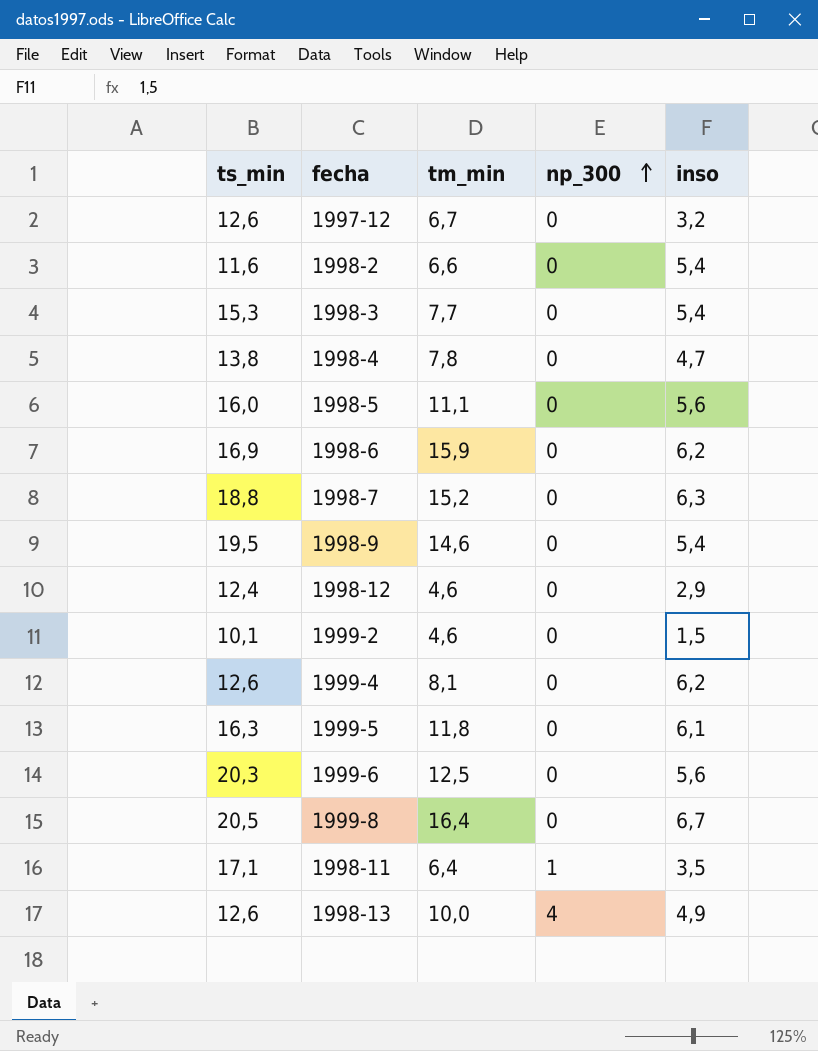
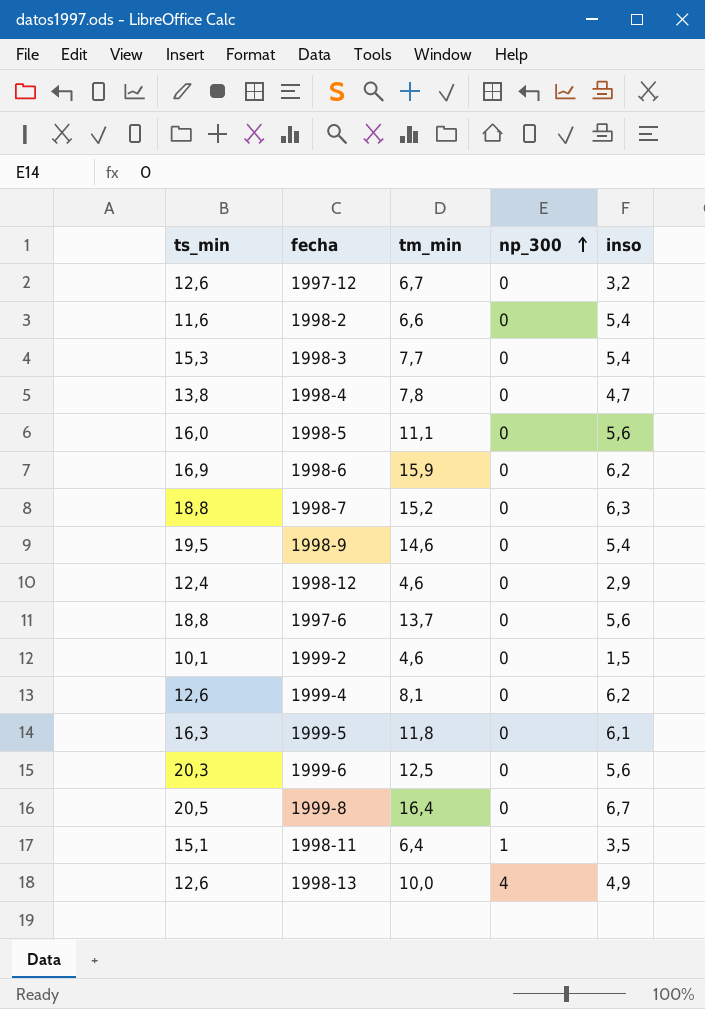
row 1997-6: none -> 18,8 | 13,7 | 0 | 5,6
1998-11 | ts_min: 17,1 -> 15,1

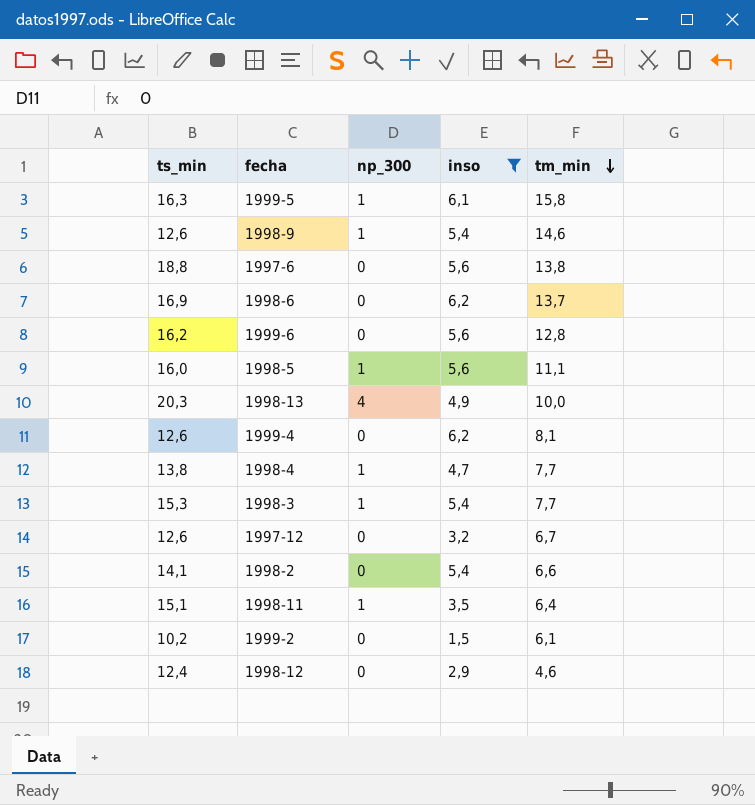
filter: none -> inso <= 6,2
row order: np_300 ascending -> tm_min descending
column tm_min | position: 3 -> 5
1999-5 | np_300: 0 -> 1
1999-5 | tm_min: 11,8 -> 15,8
1998-9 | ts_min: 19,5 -> 12,6
1998-9 | np_300: 0 -> 1
1997-6 | tm_min: 13,7 -> 13,8
1998-6 | tm_min: 15,9 -> 13,7
1999-6 | ts_min: 20,3 -> 16,2
1999-6 | tm_min: 12,5 -> 12,8
1998-5 | np_300: 0 -> 1
1998-13 | ts_min: 12,6 -> 20,3
1998-4 | np_300: 0 -> 1
1998-4 | tm_min: 7,8 -> 7,7
1998-3 | np_300: 0 -> 1
1998-2 | ts_min: 11,6 -> 14,1
1999-2 | ts_min: 10,1 -> 10,2
1999-2 | tm_min: 4,6 -> 6,1

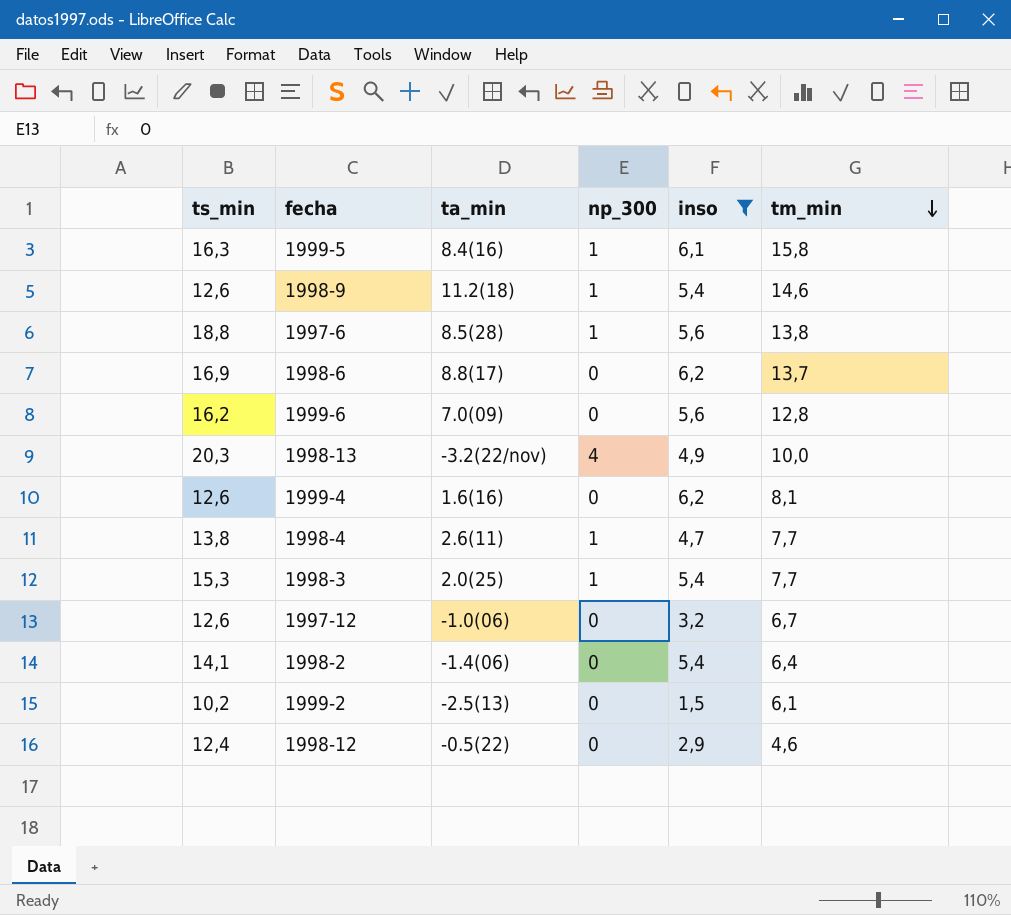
column ta_min | position: none -> 3
row 1998-5: 16,0 | 1 | 5,6 | 11,1 -> none
row 1998-11: 15,1 | 1 | 3,5 | 6,4 -> none
1997-6 | np_300: 0 -> 1
1998-2 | tm_min: 6,6 -> 6,4

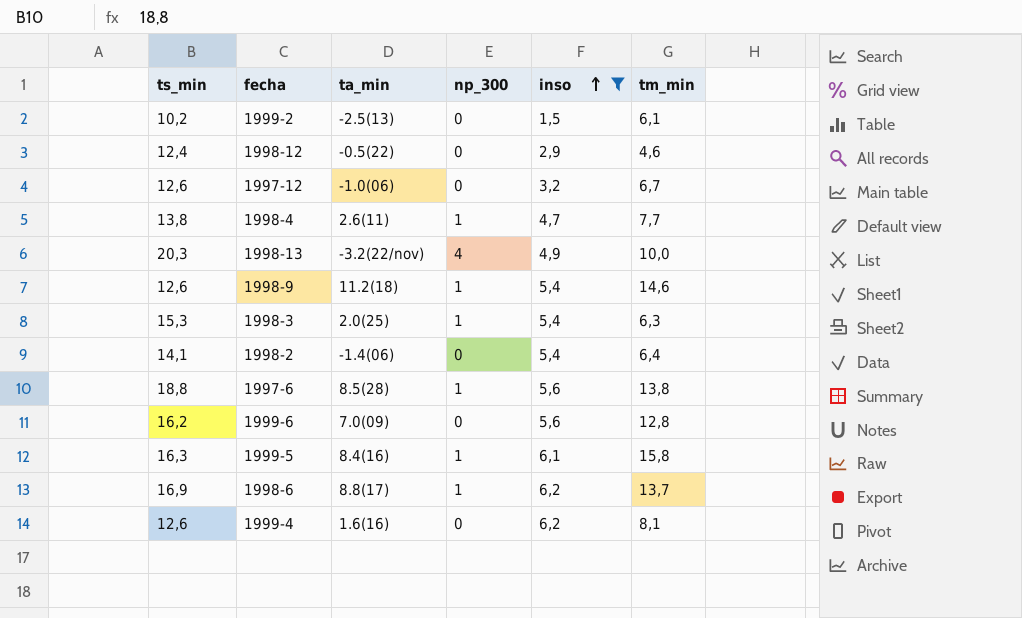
row order: tm_min descending -> inso ascending
1998-3 | tm_min: 7,7 -> 6,3
1998-6 | np_300: 0 -> 1

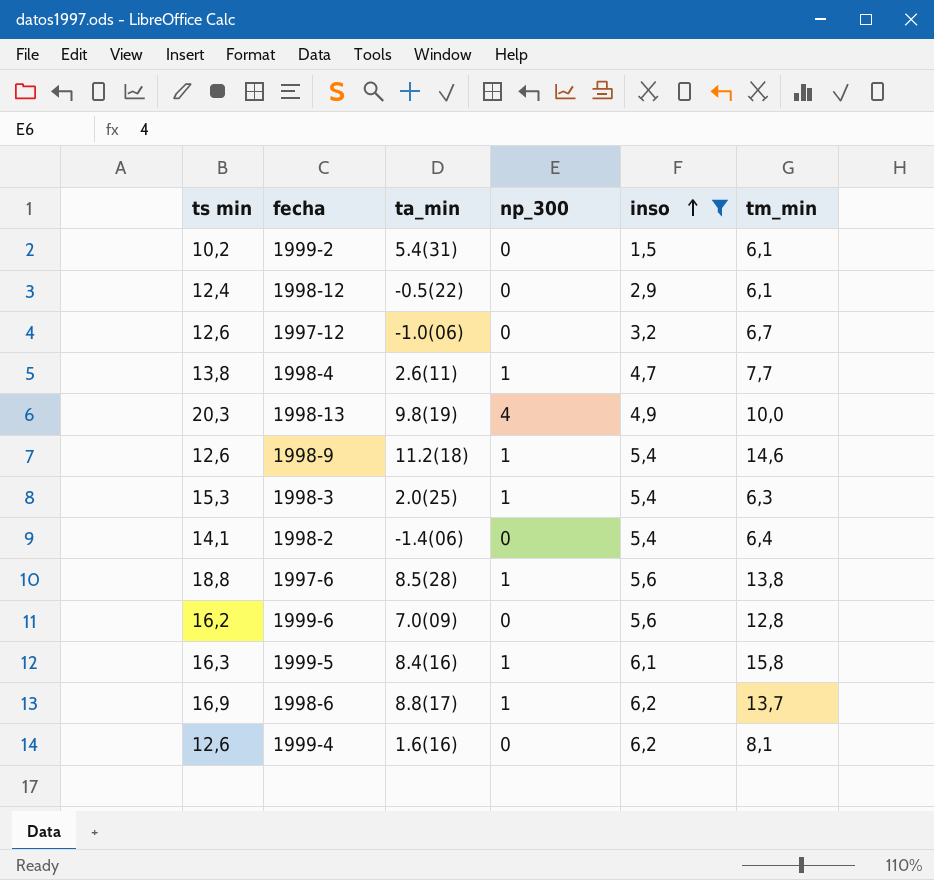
column name: ts_min -> ts min
1999-2 | ta_min: -2.5(13) -> 5.4(31)
1998-12 | tm_min: 4,6 -> 6,1
1998-13 | ta_min: -3.2(22/nov) -> 9.8(19)

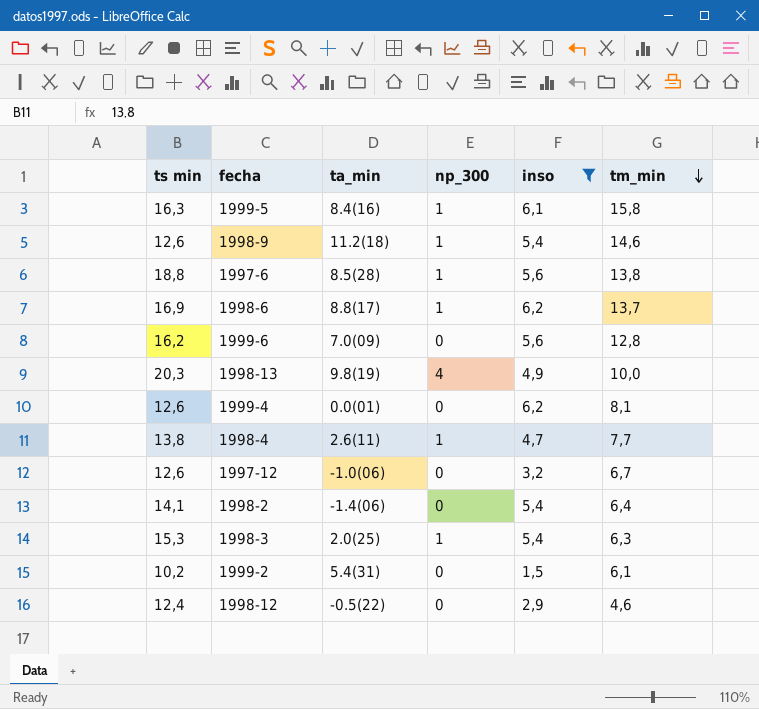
row order: inso ascending -> tm_min descending
1999-4 | ta_min: 1.6(16) -> 0.0(01)
1998-12 | tm_min: 6,1 -> 4,6

